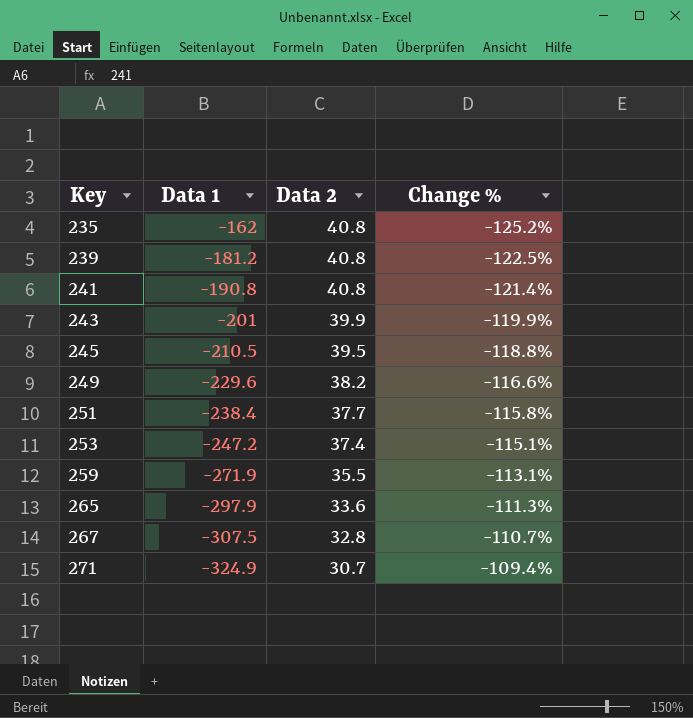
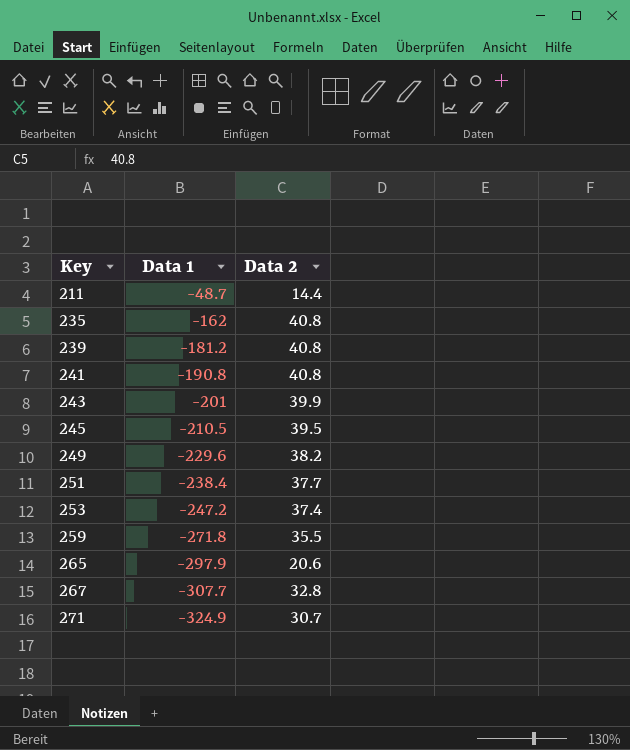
column Change % | formula: ([Data 2] - [Data 1]) / [Data 1] -> none
row 211: none -> -48.7 | 14.4
259 | Data 1: -271.9 -> -271.8
265 | Data 2: 33.6 -> 20.6
267 | Data 1: -307.5 -> -307.7

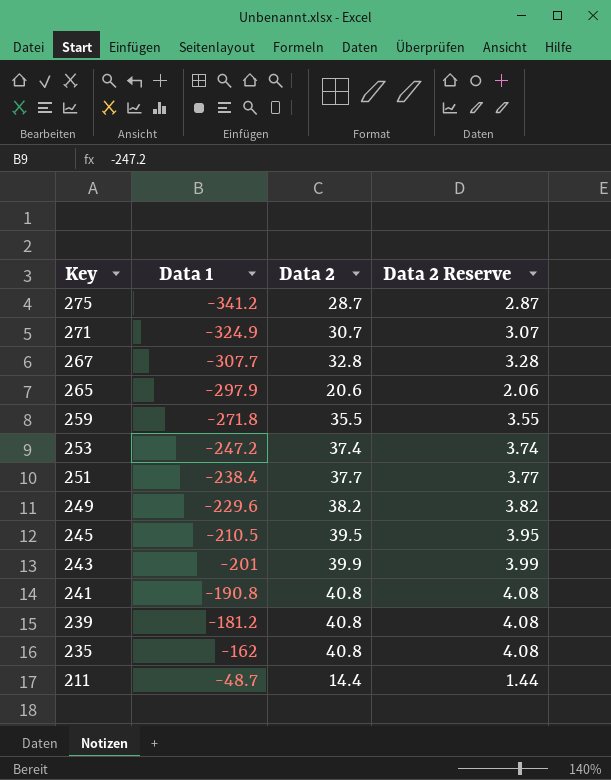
row order: Key ascending -> Key descending
column Data 2 Reserve | formula: none -> [Data 2] * 0.1
row 275: none -> -341.2 | 28.7 | 2.87

